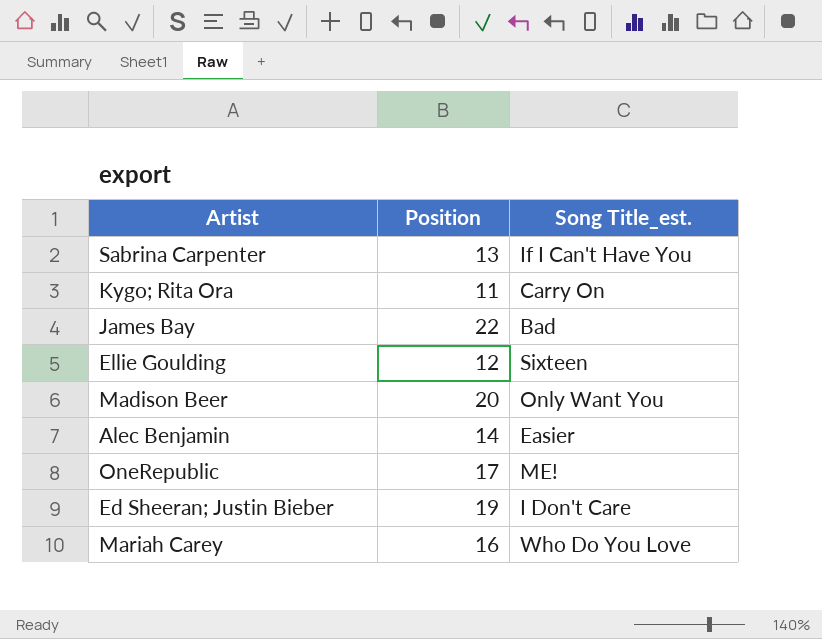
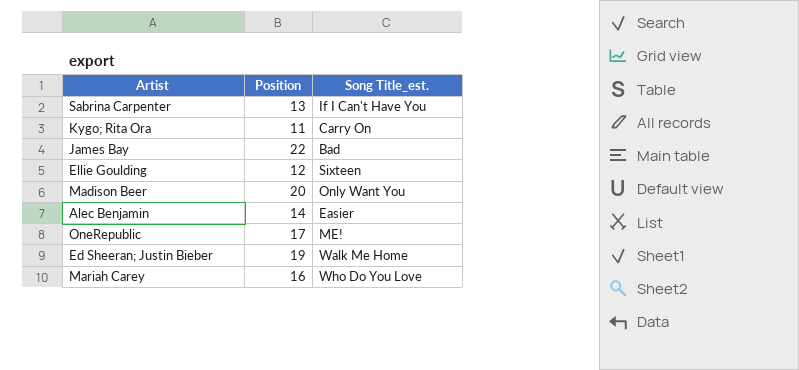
Ed Sheeran; Justin Bieber | Song Title_est.: I Don't Care -> Walk Me Home

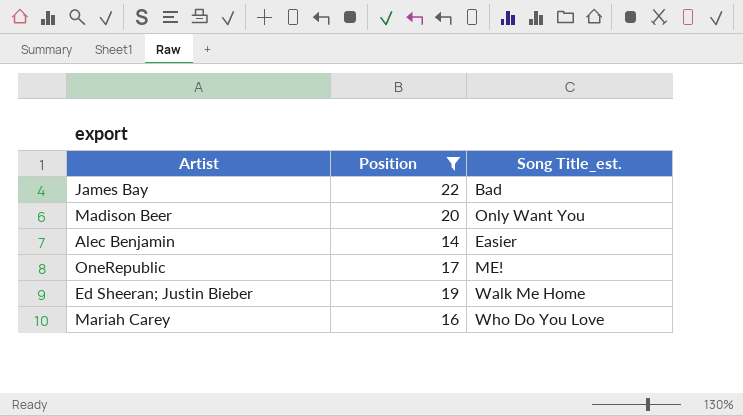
filter: none -> Position >= 14

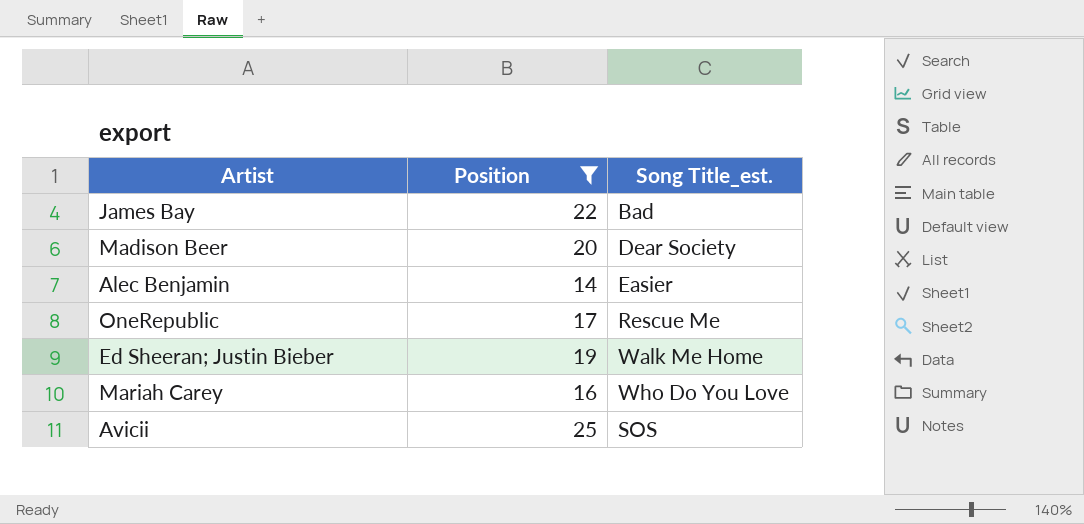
Madison Beer | Song Title_est.: Only Want You -> Dear Society
OneRepublic | Song Title_est.: ME! -> Rescue Me
row Avicii: none -> 25 | SOS

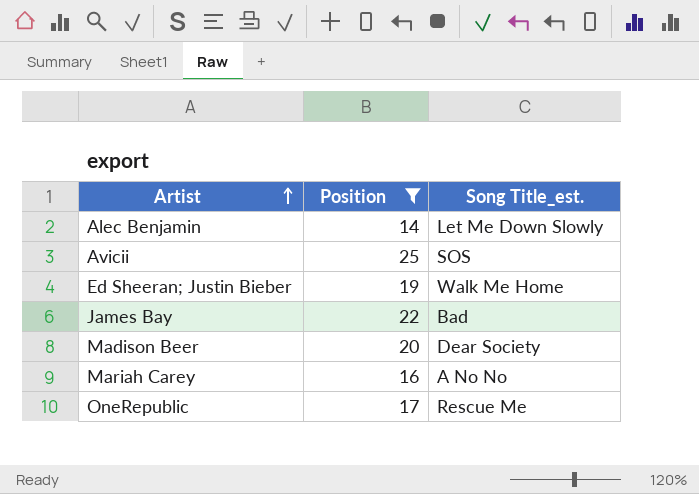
row order: none -> Artist ascending
Alec Benjamin | Song Title_est.: Easier -> Let Me Down Slowly
Mariah Carey | Song Title_est.: Who Do You Love -> A No No

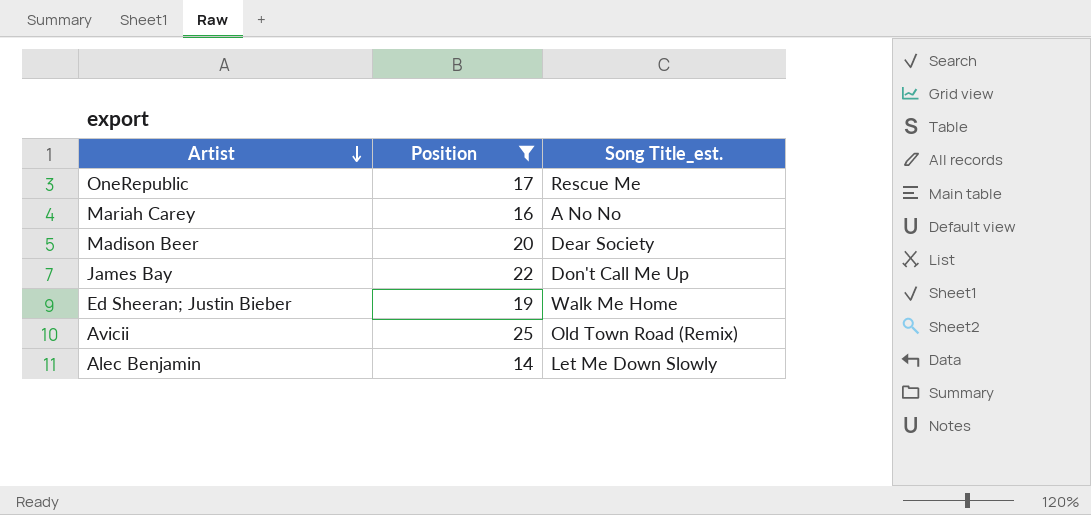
row order: Artist ascending -> Artist descending
James Bay | Song Title_est.: Bad -> Don't Call Me Up
Avicii | Song Title_est.: SOS -> Old Town Road (Remix)

